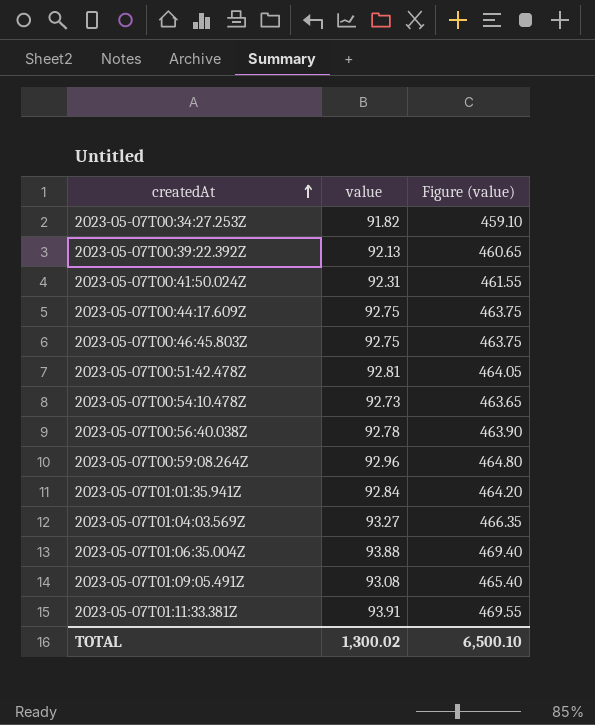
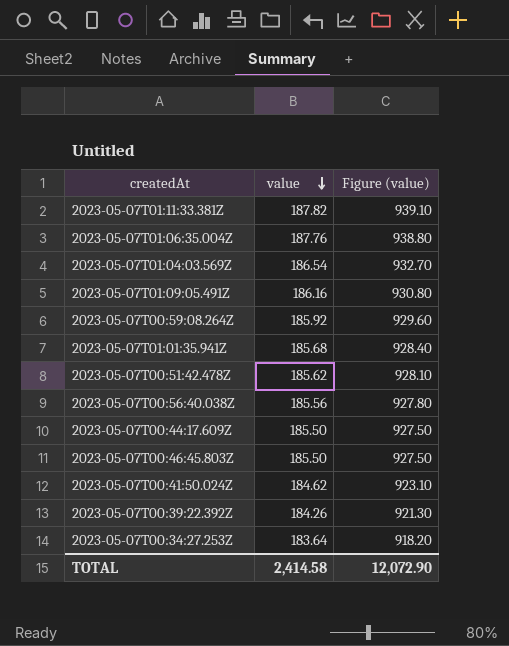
row order: createdAt ascending -> value descending
row 2023-05-07T00:54:10.478Z: 92.73 | 463.65 -> none
2023-05-07T01:11:33.381Z | value: 93.91 -> 187.82
2023-05-07T01:11:33.381Z | Figure (value): 469.55 -> 939.10
2023-05-07T01:06:35.004Z | value: 93.88 -> 187.76
2023-05-07T01:06:35.004Z | Figure (value): 469.40 -> 938.80
2023-05-07T01:04:03.569Z | value: 93.27 -> 186.54
2023-05-07T01:04:03.569Z | Figure (value): 466.35 -> 932.70
2023-05-07T01:09:05.491Z | value: 93.08 -> 186.16
2023-05-07T01:09:05.491Z | Figure (value): 465.40 -> 930.80
2023-05-07T00:59:08.264Z | value: 92.96 -> 185.92
2023-05-07T00:59:08.264Z | Figure (value): 464.80 -> 929.60
2023-05-07T01:01:35.941Z | value: 92.84 -> 185.68
2023-05-07T01:01:35.941Z | Figure (value): 464.20 -> 928.40
2023-05-07T00:51:42.478Z | value: 92.81 -> 185.62
2023-05-07T00:51:42.478Z | Figure (value): 464.05 -> 928.10
2023-05-07T00:56:40.038Z | value: 92.78 -> 185.56
2023-05-07T00:56:40.038Z | Figure (value): 463.90 -> 927.80
2023-05-07T00:44:17.609Z | value: 92.75 -> 185.50
2023-05-07T00:44:17.609Z | Figure (value): 463.75 -> 927.50
2023-05-07T00:46:45.803Z | value: 92.75 -> 185.50
2023-05-07T00:46:45.803Z | Figure (value): 463.75 -> 927.50
2023-05-07T00:41:50.024Z | value: 92.31 -> 184.62
2023-05-07T00:41:50.024Z | Figure (value): 461.55 -> 923.10
2023-05-07T00:39:22.392Z | value: 92.13 -> 184.26
2023-05-07T00:39:22.392Z | Figure (value): 460.65 -> 921.30
2023-05-07T00:34:27.253Z | value: 91.82 -> 183.64
2023-05-07T00:34:27.253Z | Figure (value): 459.10 -> 918.20
TOTAL | value: 1,300.02 -> 2,414.58
TOTAL | Figure (value): 6,500.10 -> 12,072.90

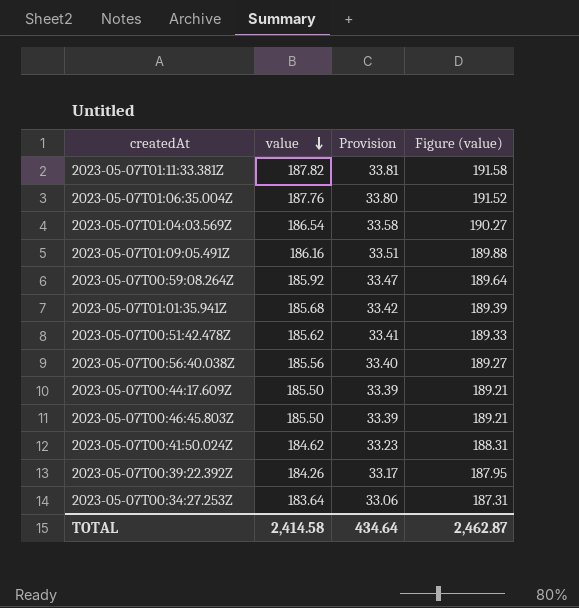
column Provision | formula: none -> [value] * 0.18
column Figure (value) | formula: [value] * 5 -> [value] * 1.02
TOTAL | Figure (value): 12,072.90 -> 2,462.87

